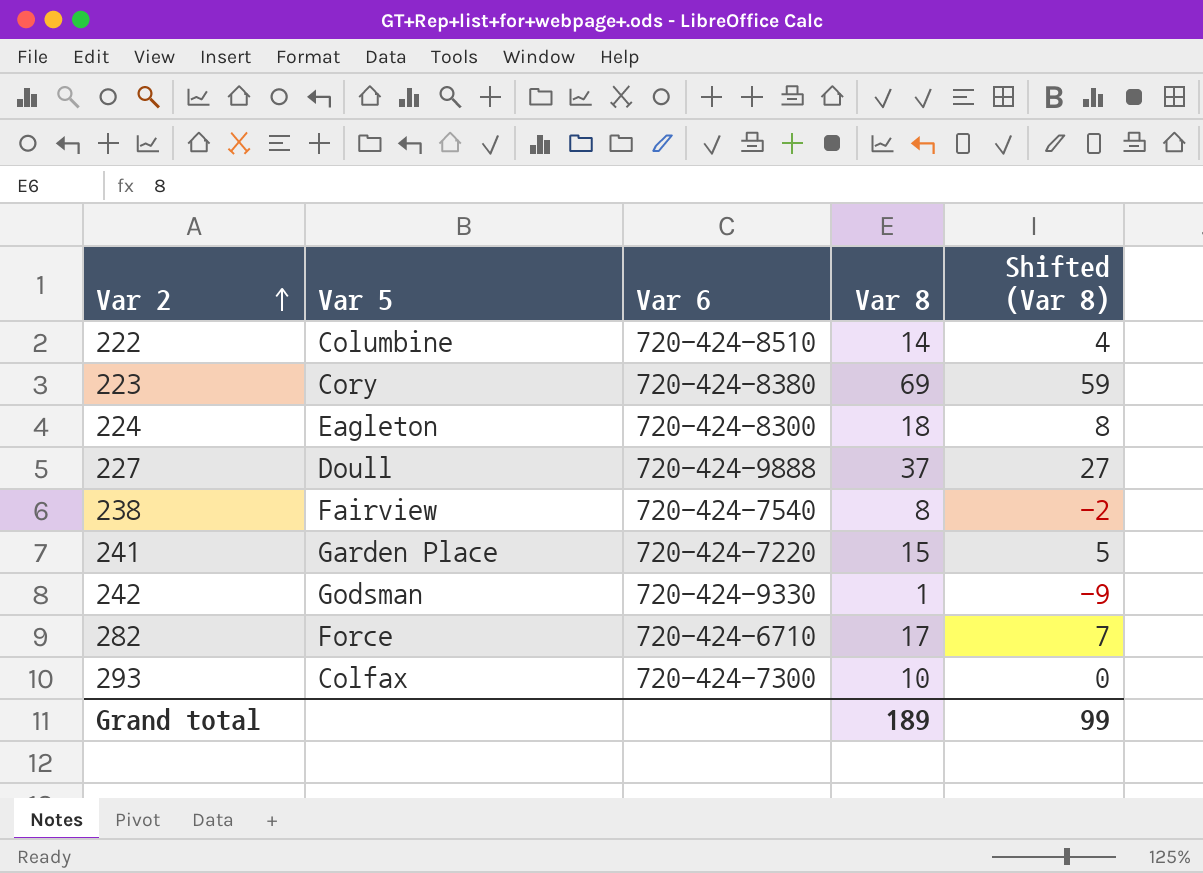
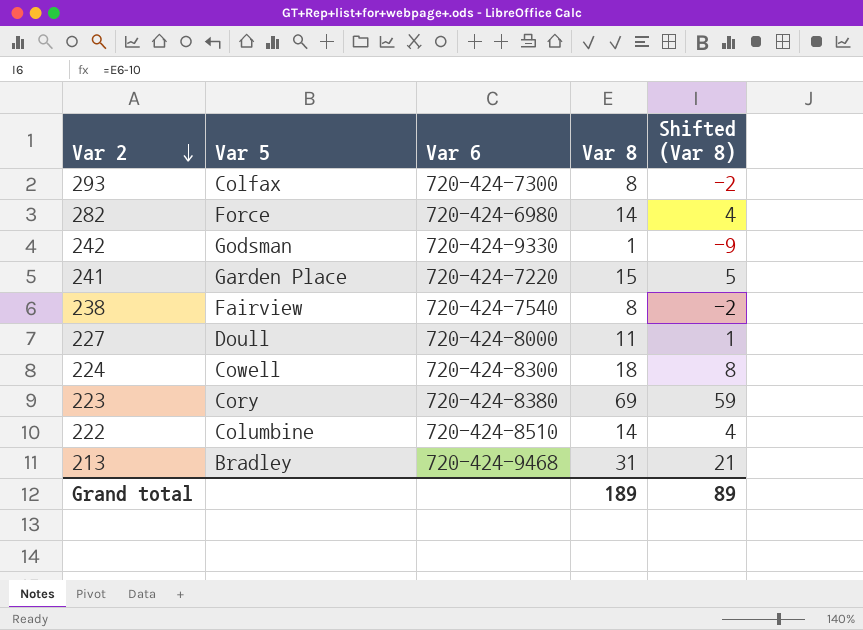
row order: Var 2 ascending -> Var 2 descending
293 | Var 8: 10 -> 8
293 | Shifted (Var 8): 0 -> -2
282 | Var 6: 720-424-6710 -> 720-424-6980
282 | Var 8: 17 -> 14
282 | Shifted (Var 8): 7 -> 4
227 | Var 6: 720-424-9888 -> 720-424-8000
227 | Var 8: 37 -> 11
227 | Shifted (Var 8): 27 -> 1
224 | Var 5: Eagleton -> Cowell
row 213: none -> Bradley | 720-424-9468 | 31 | 21
Grand total | Shifted (Var 8): 99 -> 89

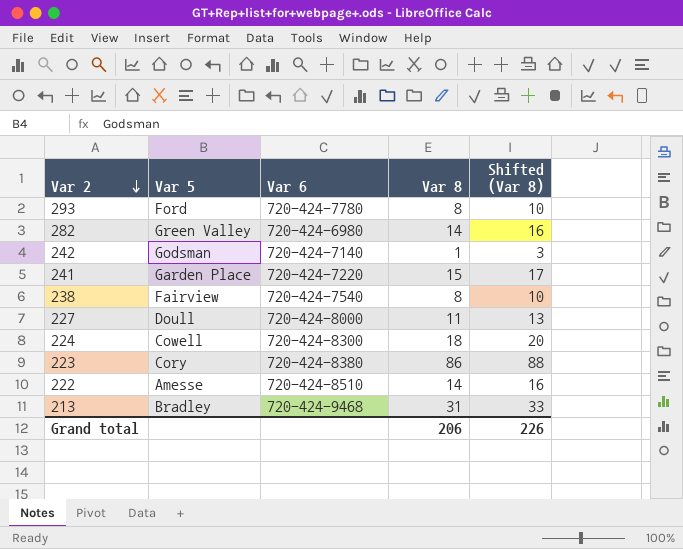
column Shifted (Var 8) | formula: [Var 8] - 10 -> [Var 8] + 2
293 | Var 5: Colfax -> Ford
293 | Var 6: 720-424-7300 -> 720-424-7780
282 | Var 5: Force -> Green Valley
242 | Var 6: 720-424-9330 -> 720-424-7140
223 | Var 8: 69 -> 86
222 | Var 5: Columbine -> Amesse
Grand total | Var 8: 189 -> 206
Grand total | Shifted (Var 8): 89 -> 226

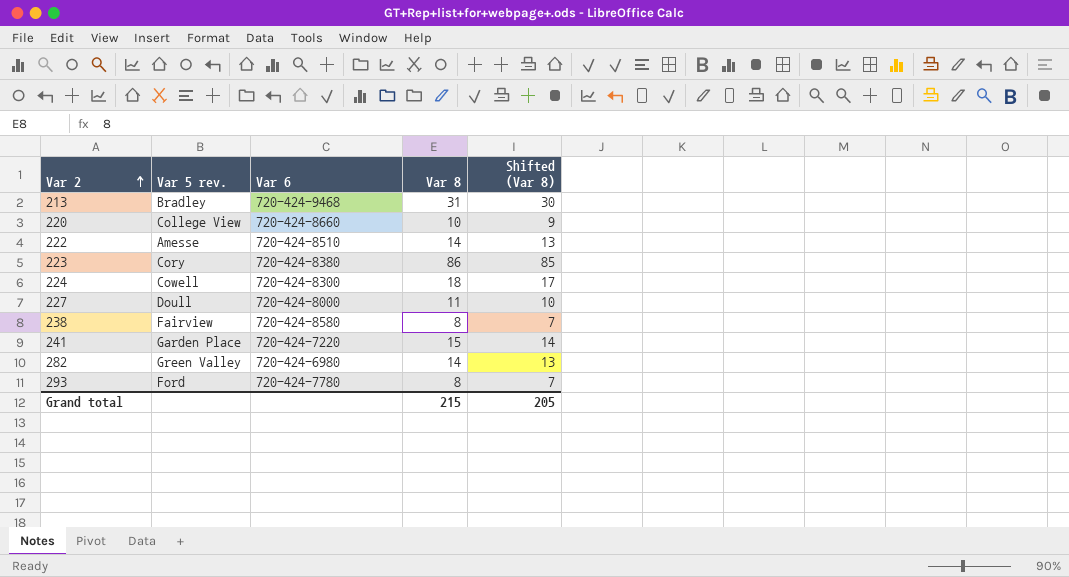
row order: Var 2 descending -> Var 2 ascending
column name: Var 5 -> Var 5 rev.
column Shifted (Var 8) | formula: [Var 8] + 2 -> [Var 8] - 1
row 242: Godsman | 720-424-7140 | 1 | 3 -> none
row 220: none -> College View | 720-424-8660 | 10 | 9
238 | Var 6: 720-424-7540 -> 720-424-8580
Grand total | Var 8: 206 -> 215
Grand total | Shifted (Var 8): 226 -> 205

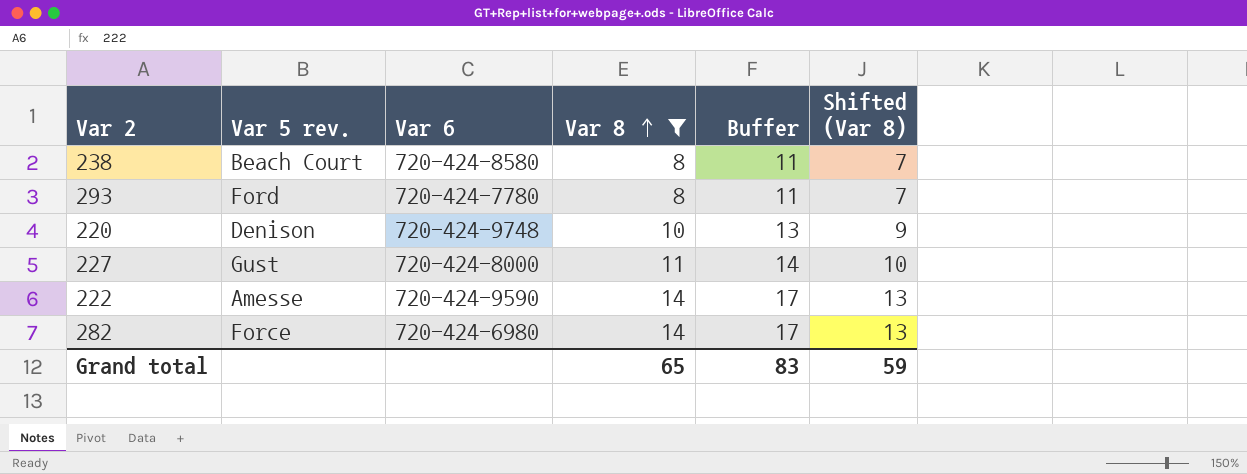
filter: none -> Var 8 <= 14
row order: Var 2 ascending -> Var 8 ascending
column Buffer | formula: none -> [Var 8] + 3
238 | Var 5 rev.: Fairview -> Beach Court
220 | Var 5 rev.: College View -> Denison
220 | Var 6: 720-424-8660 -> 720-424-9748
227 | Var 5 rev.: Doull -> Gust
222 | Var 6: 720-424-8510 -> 720-424-9590
282 | Var 5 rev.: Green Valley -> Force
Grand total | Var 8: 215 -> 65
Grand total | Shifted (Var 8): 205 -> 59

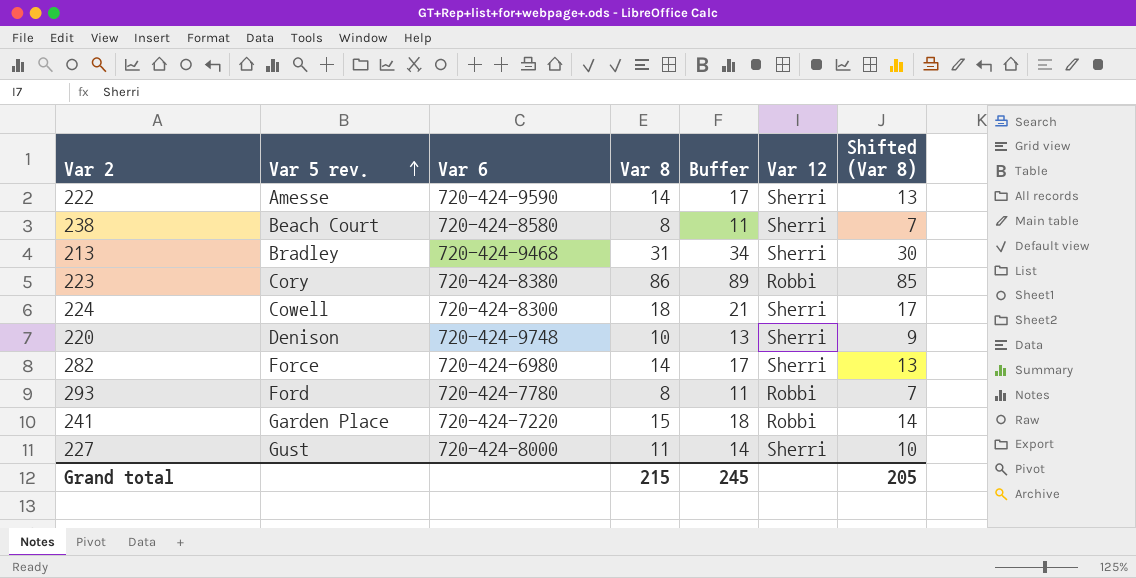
filter: Var 8 <= 14 -> none
row order: Var 8 ascending -> Var 5 rev. ascending
column Var 12 | position: none -> 6
Grand total | Var 8: 65 -> 215
Grand total | Buffer: 83 -> 245
Grand total | Shifted (Var 8): 59 -> 205

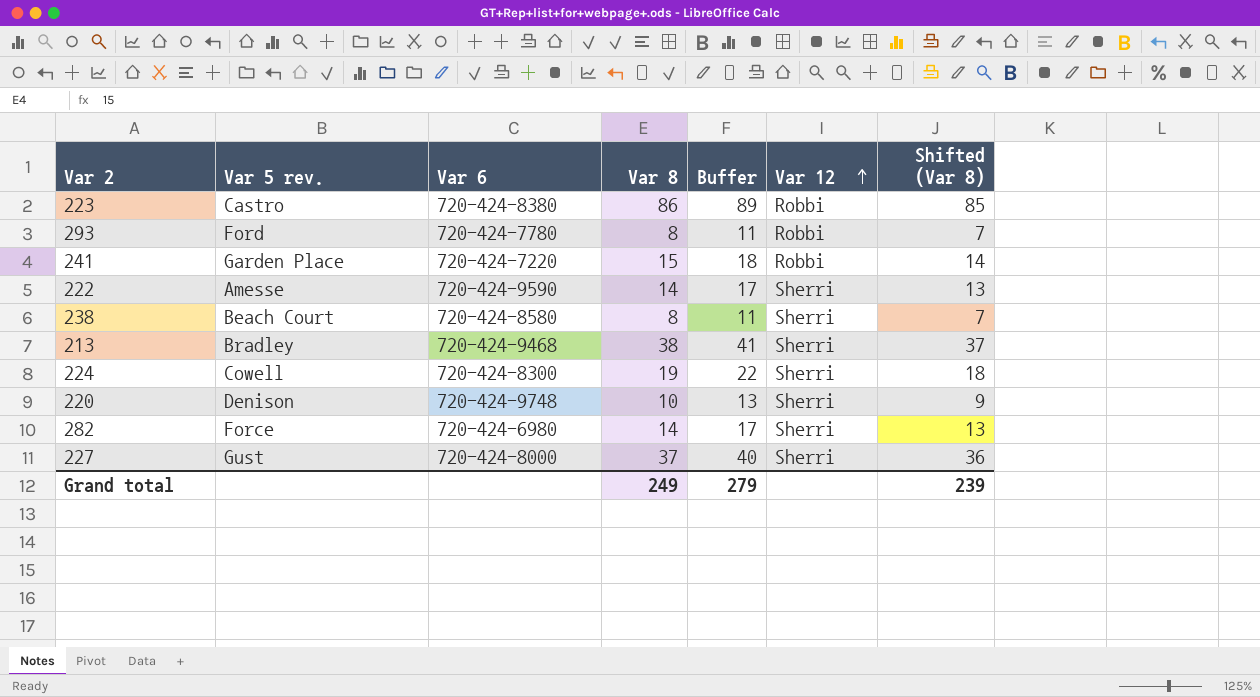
row order: Var 5 rev. ascending -> Var 12 ascending
223 | Var 5 rev.: Cory -> Castro
213 | Var 8: 31 -> 38
213 | Buffer: 34 -> 41
213 | Shifted (Var 8): 30 -> 37
224 | Var 8: 18 -> 19
224 | Buffer: 21 -> 22
224 | Shifted (Var 8): 17 -> 18
227 | Var 8: 11 -> 37
227 | Buffer: 14 -> 40
227 | Shifted (Var 8): 10 -> 36
Grand total | Var 8: 215 -> 249
Grand total | Buffer: 245 -> 279
Grand total | Shifted (Var 8): 205 -> 239

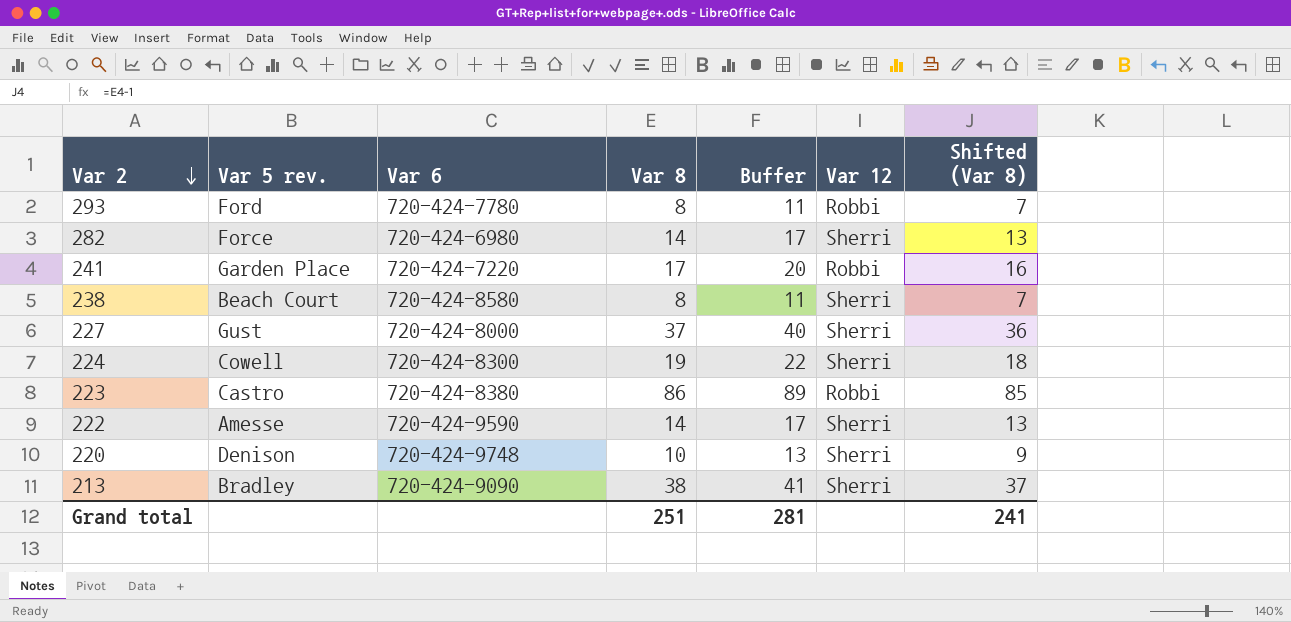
row order: Var 12 ascending -> Var 2 descending
241 | Var 8: 15 -> 17
241 | Buffer: 18 -> 20
241 | Shifted (Var 8): 14 -> 16
213 | Var 6: 720-424-9468 -> 720-424-9090
Grand total | Var 8: 249 -> 251
Grand total | Buffer: 279 -> 281
Grand total | Shifted (Var 8): 239 -> 241

